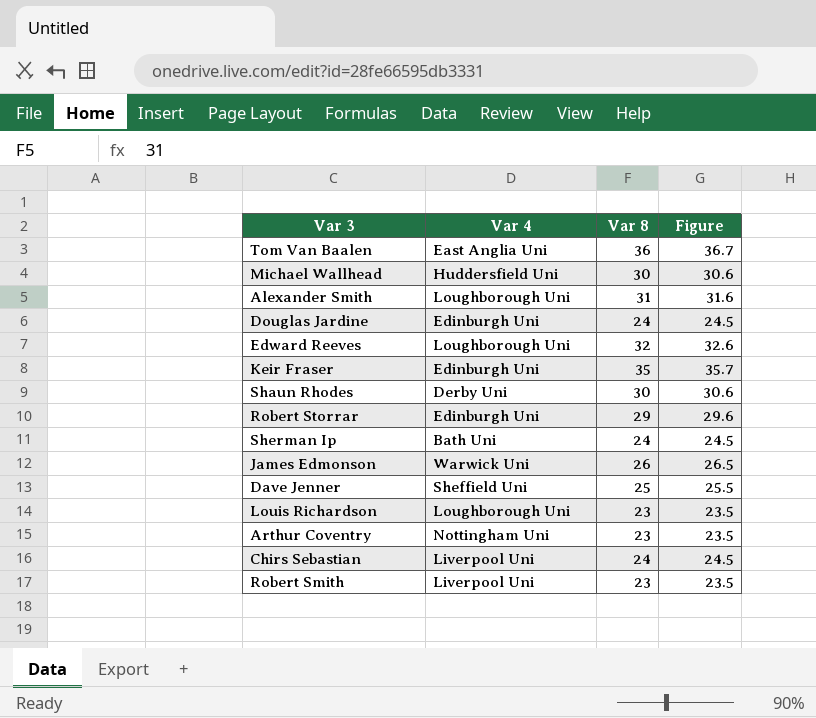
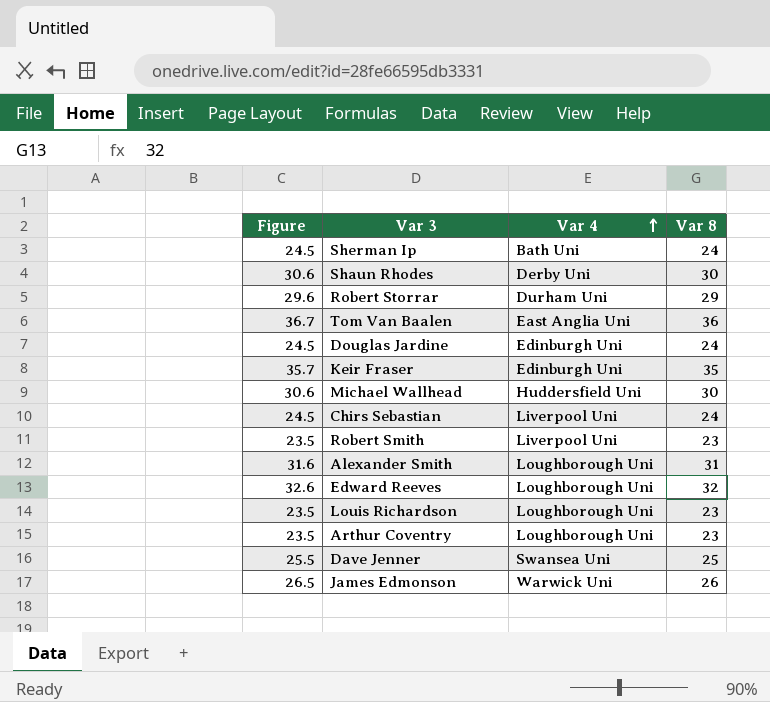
row order: none -> Var 4 ascending
column Figure | position: 4 -> 1
Robert Storrar | Var 4: Edinburgh Uni -> Durham Uni
Arthur Coventry | Var 4: Nottingham Uni -> Loughborough Uni
Dave Jenner | Var 4: Sheffield Uni -> Swansea Uni

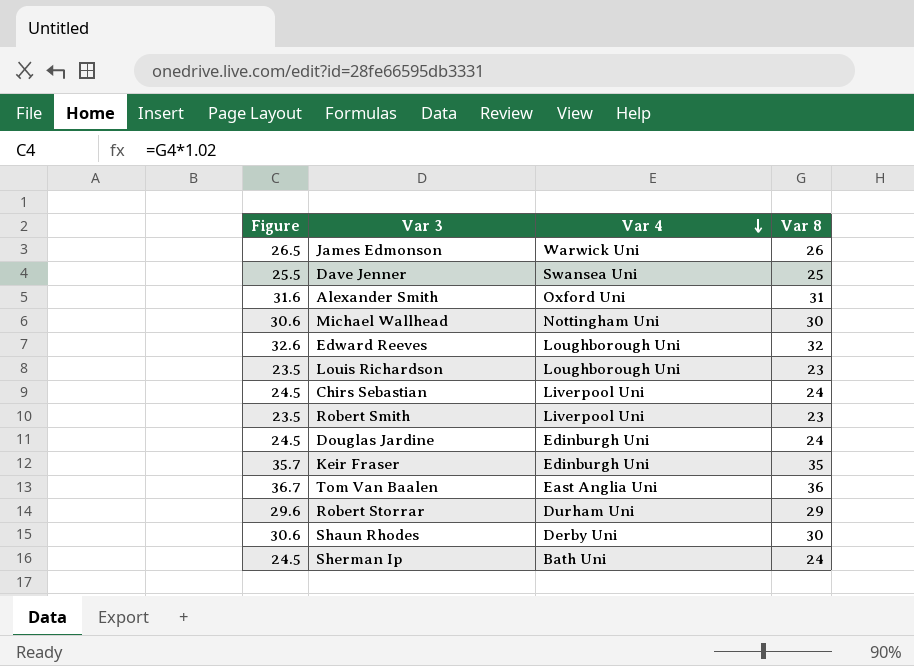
row order: Var 4 ascending -> Var 4 descending
row Arthur Coventry: 23.5 | Loughborough Uni | 23 -> none
Alexander Smith | Var 4: Loughborough Uni -> Oxford Uni
Michael Wallhead | Var 4: Huddersfield Uni -> Nottingham Uni

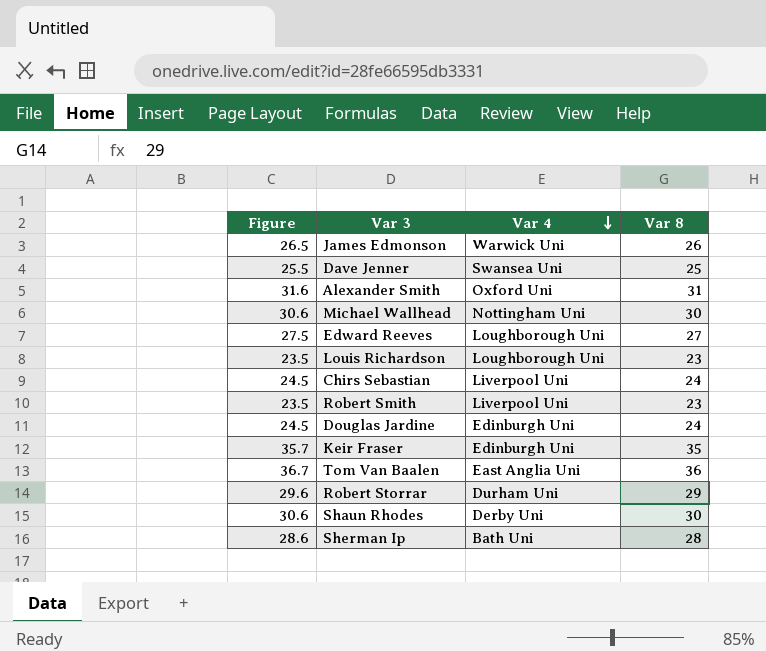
Edward Reeves | Figure: 32.6 -> 27.5
Edward Reeves | Var 8: 32 -> 27
Sherman Ip | Figure: 24.5 -> 28.6
Sherman Ip | Var 8: 24 -> 28

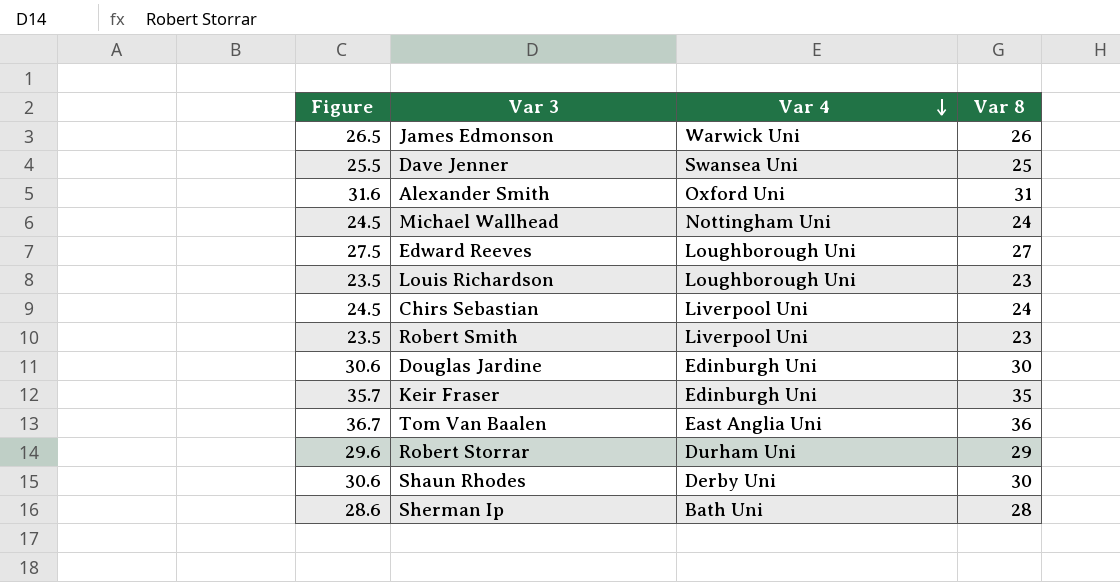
Michael Wallhead | Figure: 30.6 -> 24.5
Michael Wallhead | Var 8: 30 -> 24
Douglas Jardine | Figure: 24.5 -> 30.6
Douglas Jardine | Var 8: 24 -> 30

